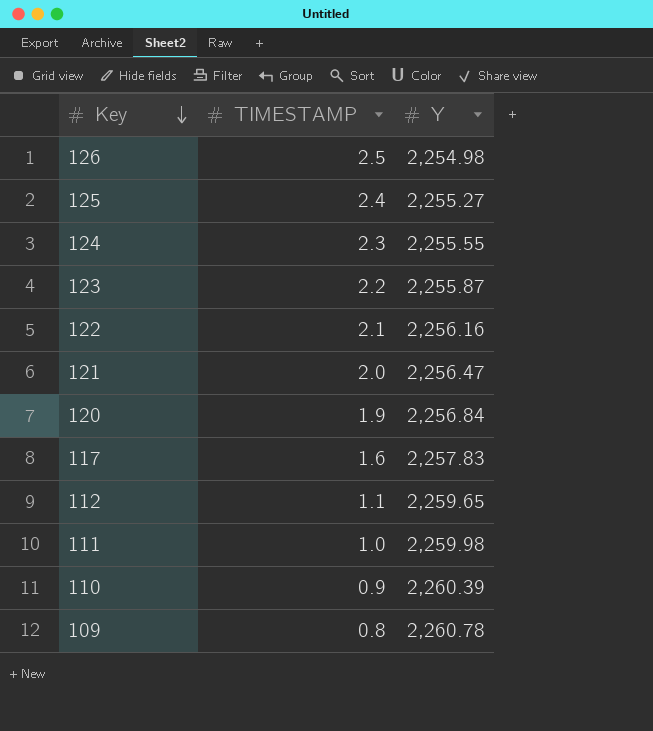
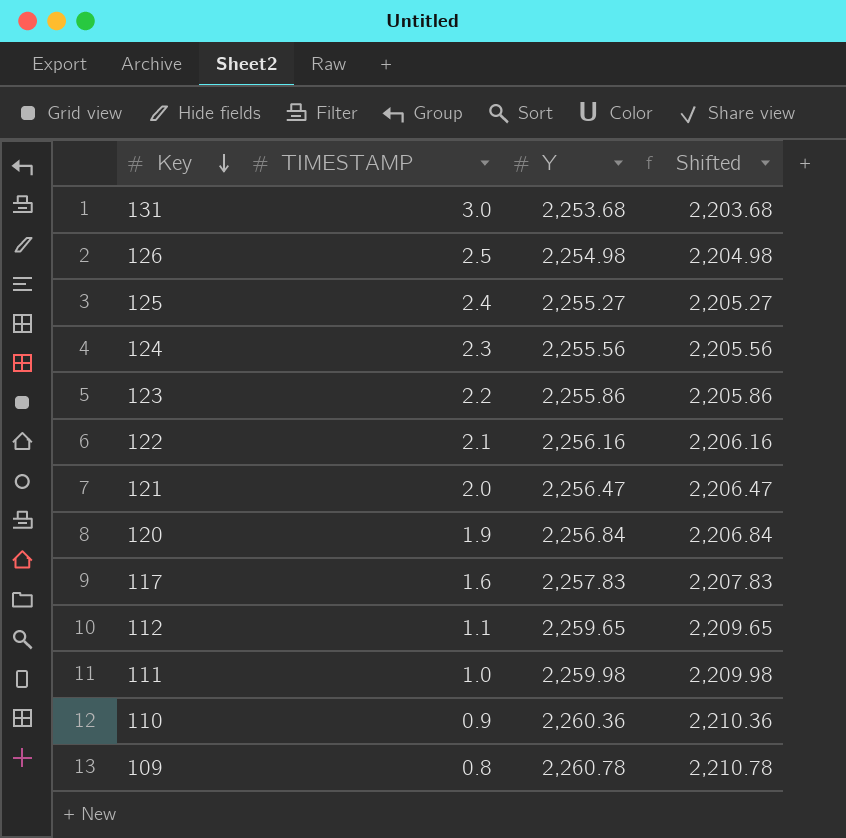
column Shifted | formula: none -> [Y] - 50
row 131: none -> 3.0 | 2,253.68 | 2,203.68
124 | Y: 2,255.55 -> 2,255.56
123 | Y: 2,255.87 -> 2,255.86
110 | Y: 2,260.39 -> 2,260.36

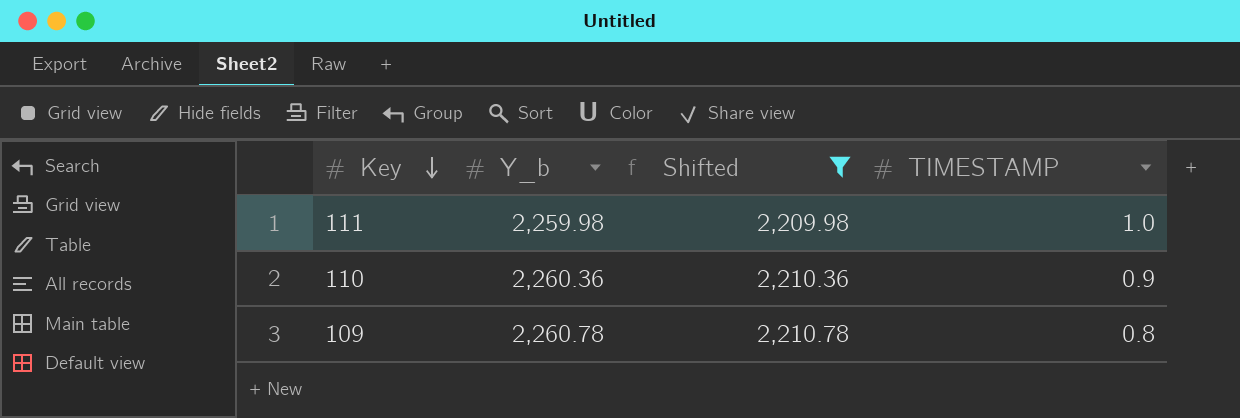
filter: none -> Shifted >= 2,209.98
column name: Y -> Y_b
column TIMESTAMP | position: 2 -> 4

